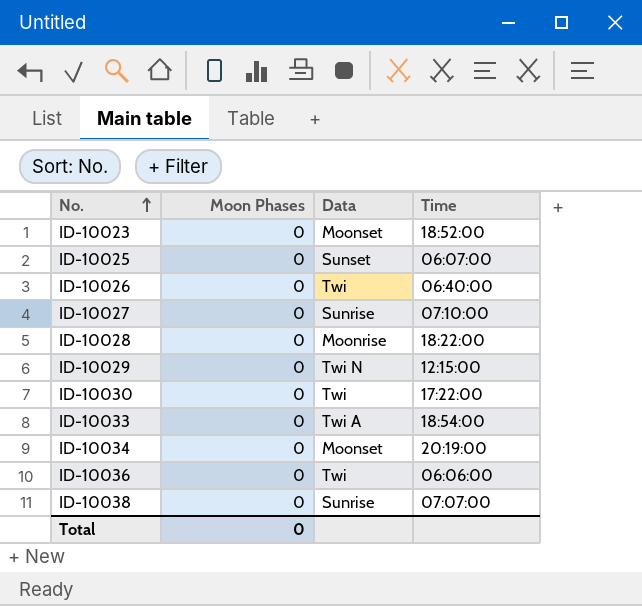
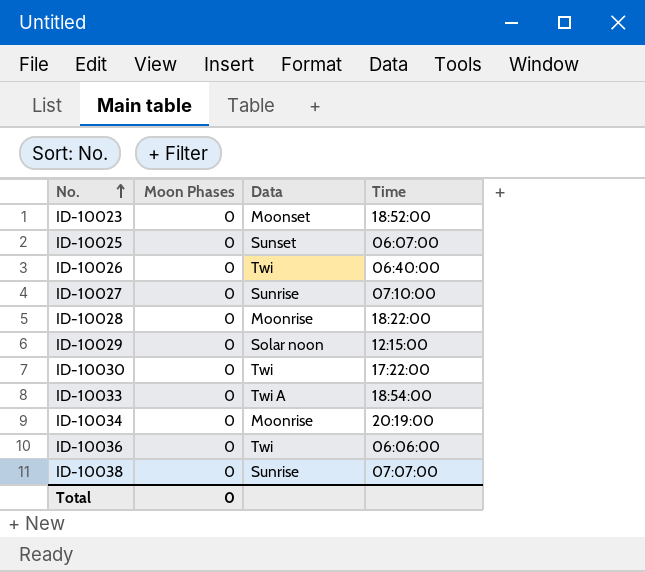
ID-10029 | Data: Twi N -> Solar noon
ID-10034 | Data: Moonset -> Moonrise

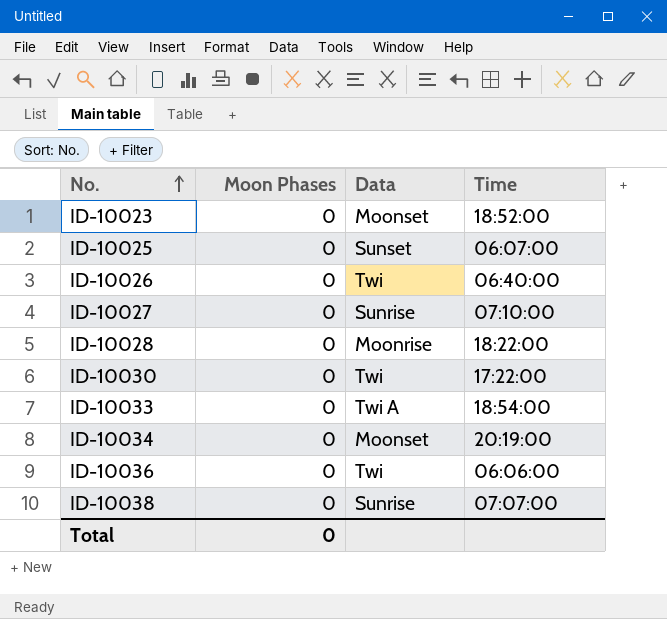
row ID-10029: 0 | Solar noon | 12:15:00 -> none
ID-10034 | Data: Moonrise -> Moonset

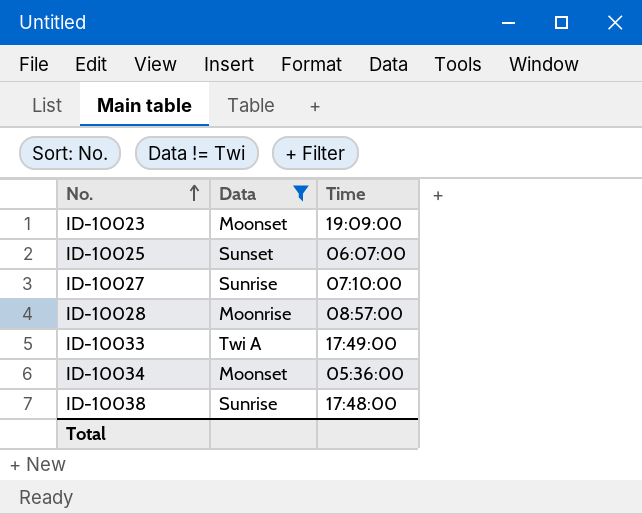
filter: none -> Data != Twi
column Moon Phases | position: 2 -> none
ID-10023 | Time: 18:52:00 -> 19:09:00
ID-10028 | Time: 18:22:00 -> 08:57:00
ID-10033 | Time: 18:54:00 -> 17:49:00
ID-10034 | Time: 20:19:00 -> 05:36:00
ID-10038 | Time: 07:07:00 -> 17:48:00

